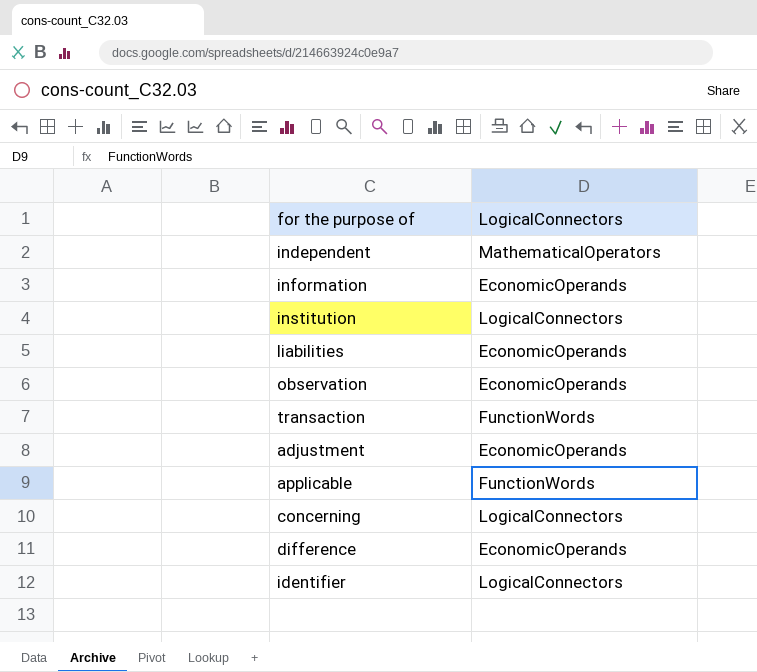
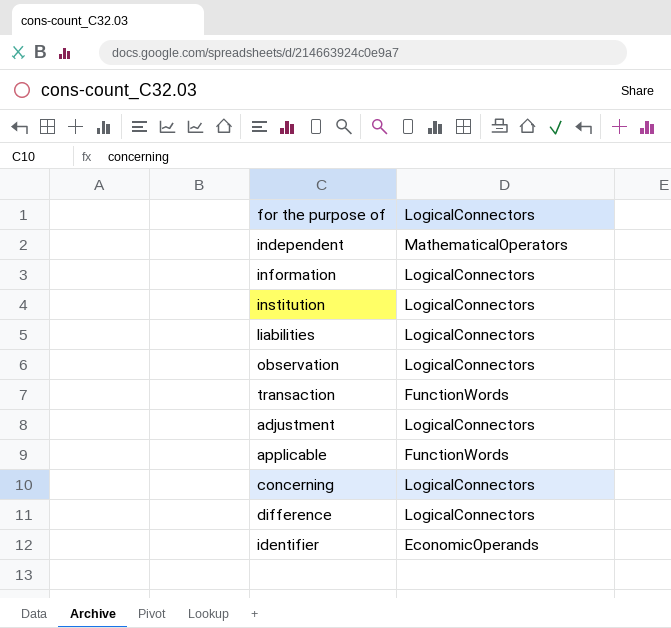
information | LogicalConnectors: EconomicOperands -> LogicalConnectors
liabilities | LogicalConnectors: EconomicOperands -> LogicalConnectors
observation | LogicalConnectors: EconomicOperands -> LogicalConnectors
adjustment | LogicalConnectors: EconomicOperands -> LogicalConnectors
difference | LogicalConnectors: EconomicOperands -> LogicalConnectors
identifier | LogicalConnectors: LogicalConnectors -> EconomicOperands

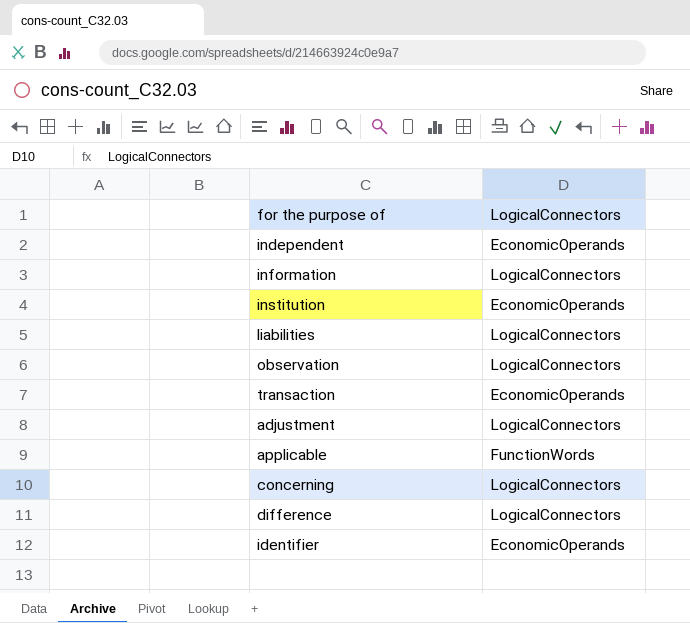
independent | LogicalConnectors: MathematicalOperators -> EconomicOperands
institution | LogicalConnectors: LogicalConnectors -> EconomicOperands
transaction | LogicalConnectors: FunctionWords -> EconomicOperands

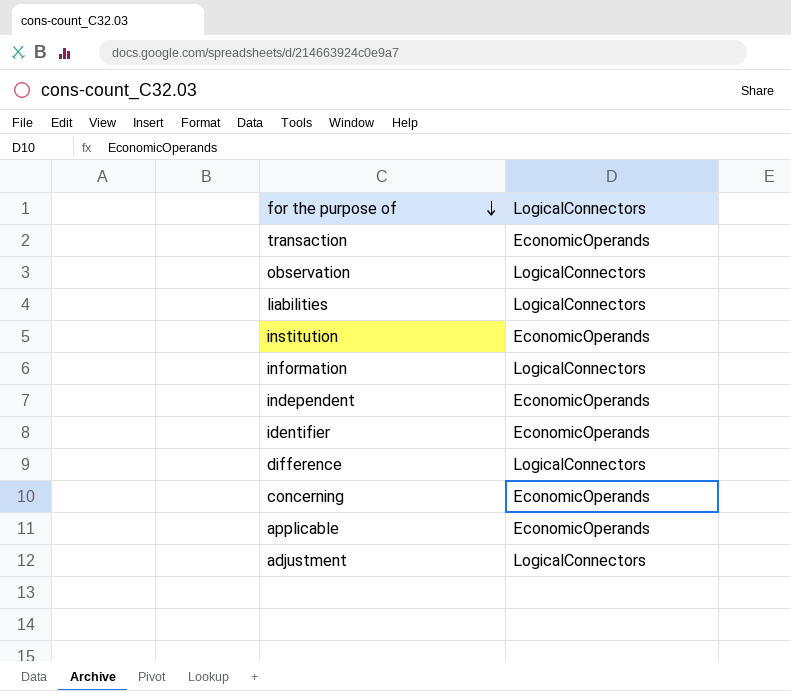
row order: none -> for the purpose of descending
concerning | LogicalConnectors: LogicalConnectors -> EconomicOperands
applicable | LogicalConnectors: FunctionWords -> EconomicOperands

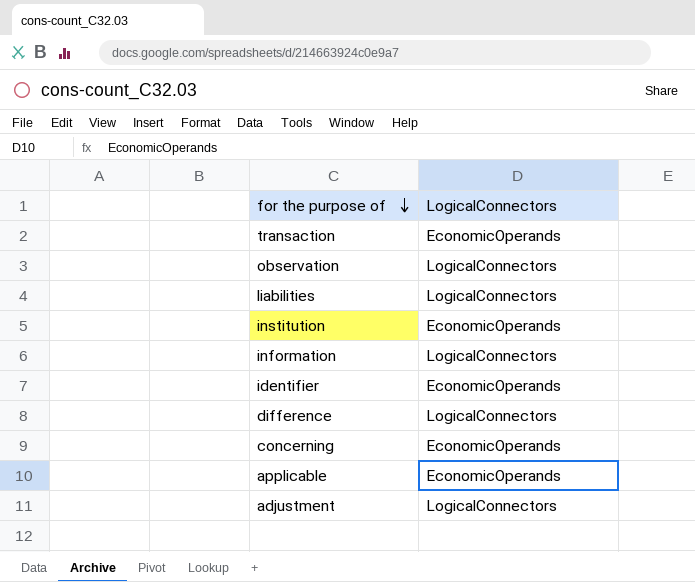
row independent: EconomicOperands -> none

